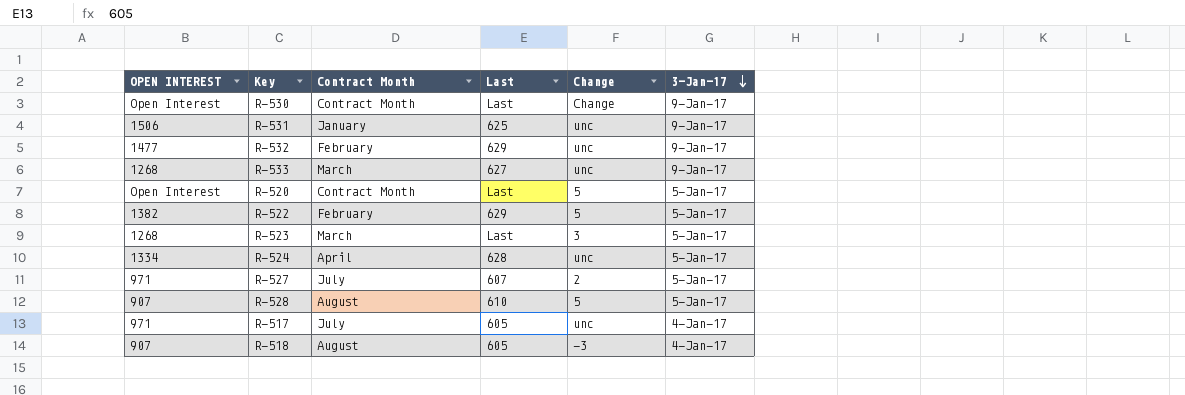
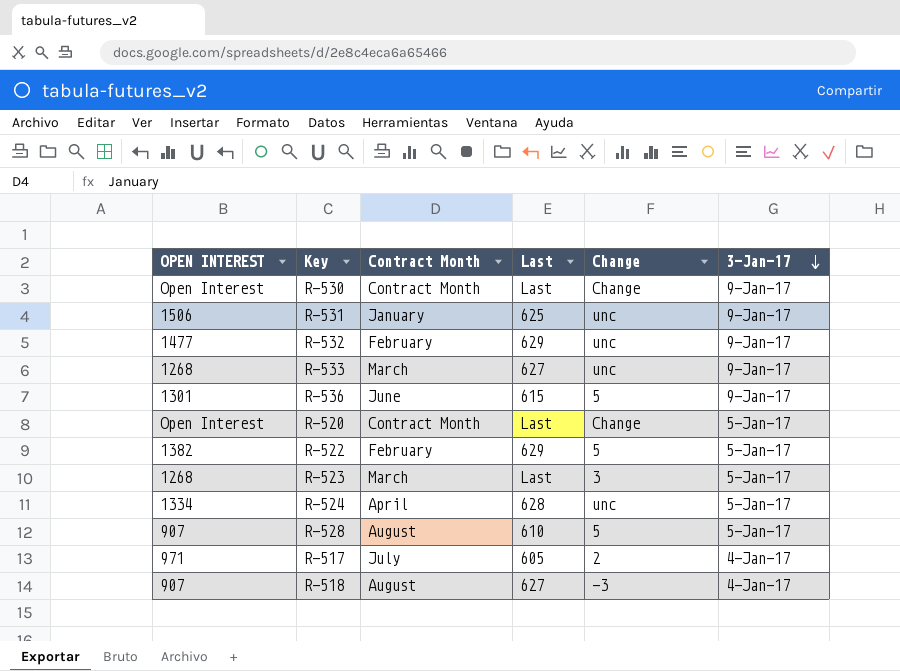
row R-527: 971 | July | 607 | 2 | 5-Jan-17 -> none
row R-536: none -> 1301 | June | 615 | 5 | 9-Jan-17
R-520 | Change: 5 -> Change
R-517 | Change: unc -> 2
R-518 | Last: 605 -> 627

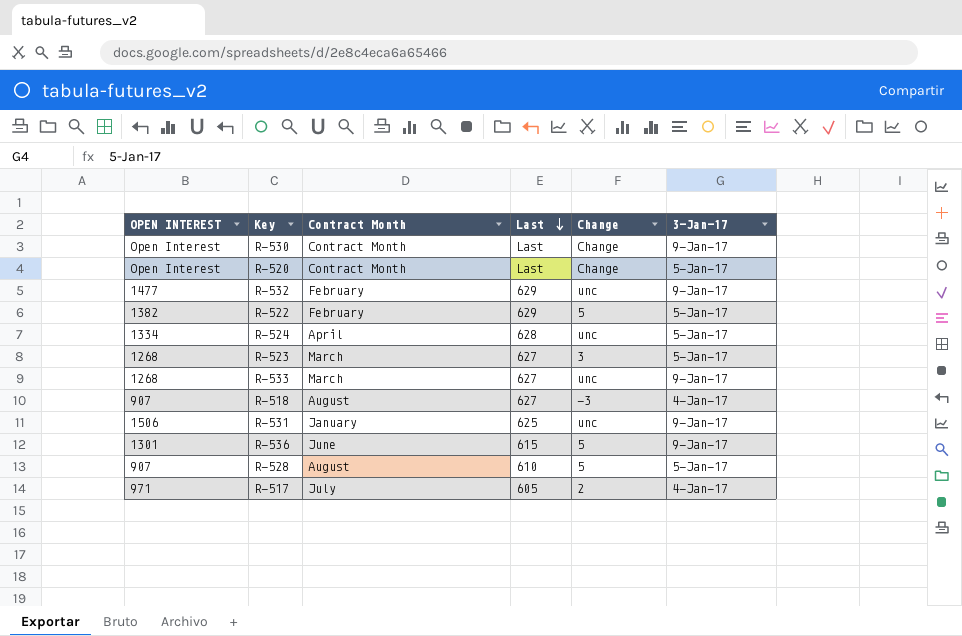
row order: 3-Jan-17 descending -> Last descending
R-523 | Last: Last -> 627

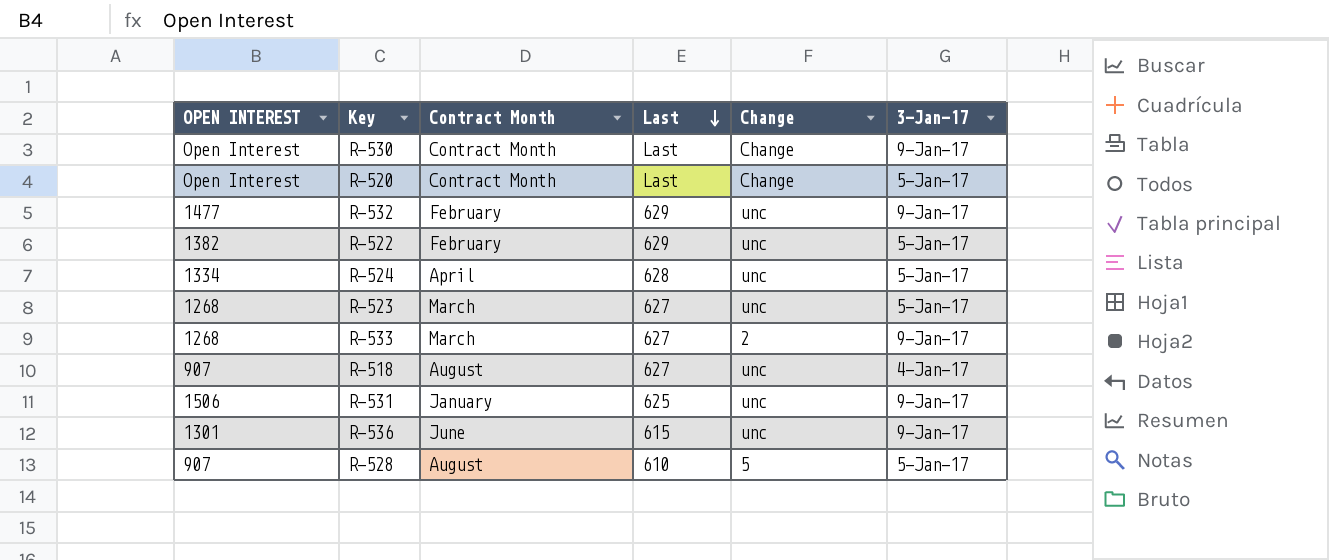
row R-517: 971 | July | 605 | 2 | 4-Jan-17 -> none
R-522 | Change: 5 -> unc
R-523 | Change: 3 -> unc
R-533 | Change: unc -> 2
R-518 | Change: -3 -> unc
R-536 | Change: 5 -> unc

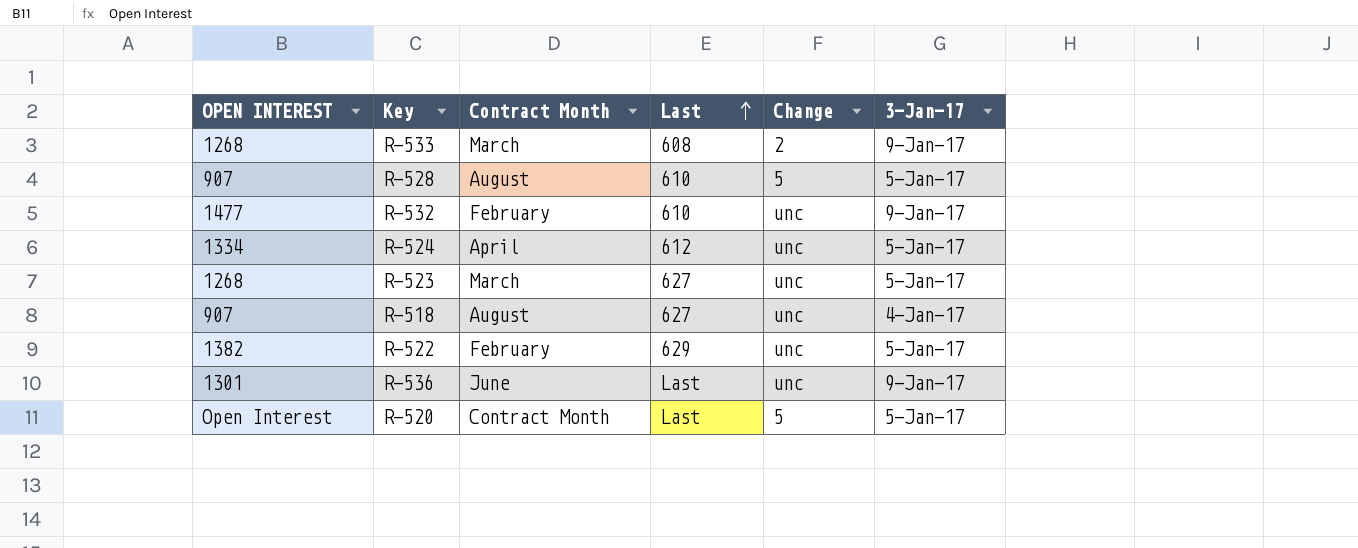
row order: Last descending -> Last ascending
row R-530: Open Interest | Contract Month | Last | Change | 9-Jan-17 -> none
row R-531: 1506 | January | 625 | unc | 9-Jan-17 -> none
R-533 | Last: 627 -> 608
R-532 | Last: 629 -> 610
R-524 | Last: 628 -> 612
R-536 | Last: 615 -> Last
R-520 | Change: Change -> 5

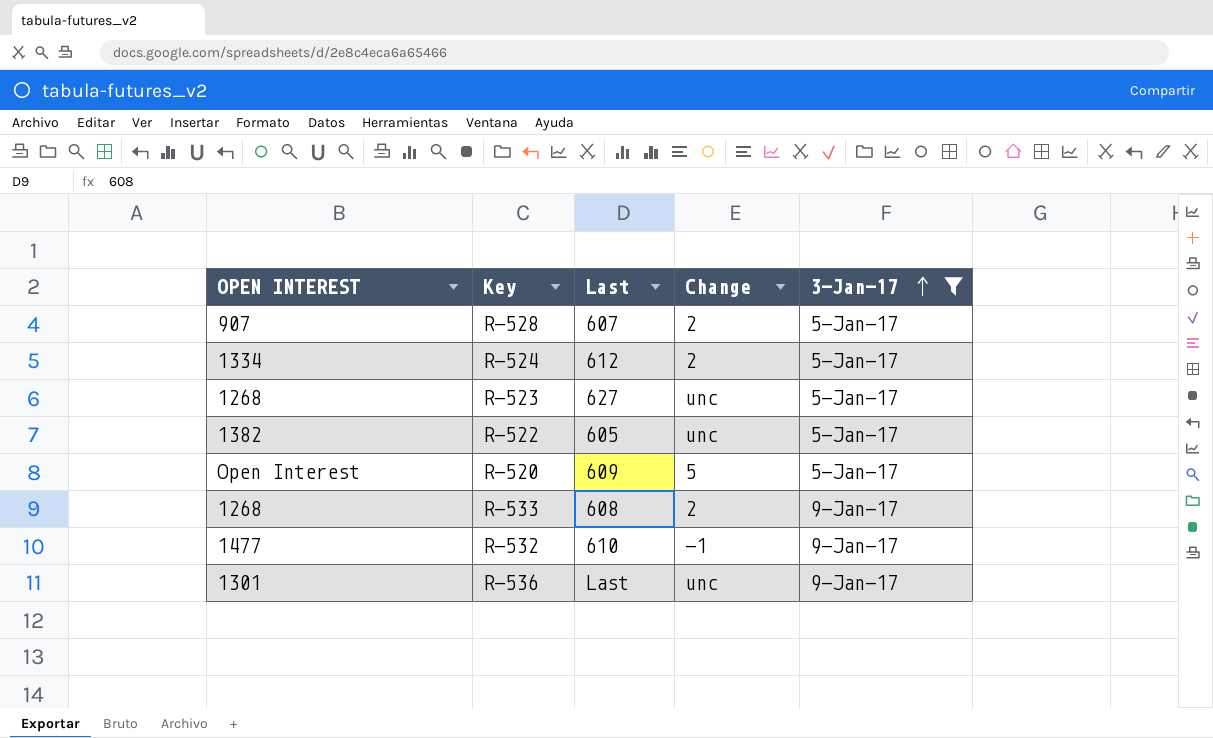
filter: none -> 3-Jan-17 != 4-Jan-17
row order: Last ascending -> 3-Jan-17 ascending
column Contract Month | position: 3 -> none
R-528 | Last: 610 -> 607
R-528 | Change: 5 -> 2
R-524 | Change: unc -> 2
R-522 | Last: 629 -> 605
R-520 | Last: Last -> 609
R-532 | Change: unc -> -1

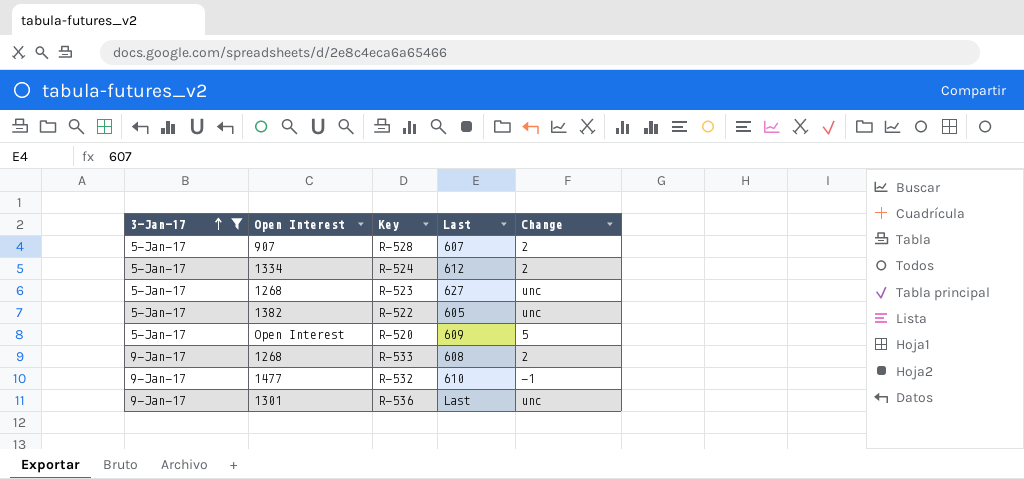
column 3-Jan-17 | position: 5 -> 1
column name: OPEN INTEREST -> Open Interest

